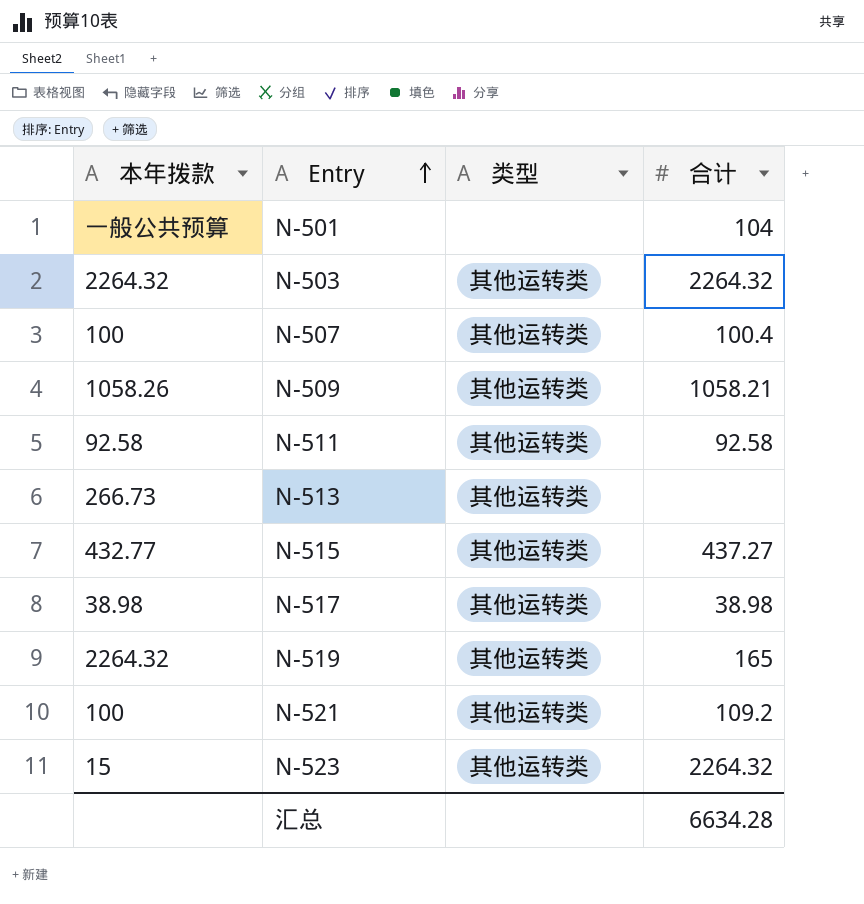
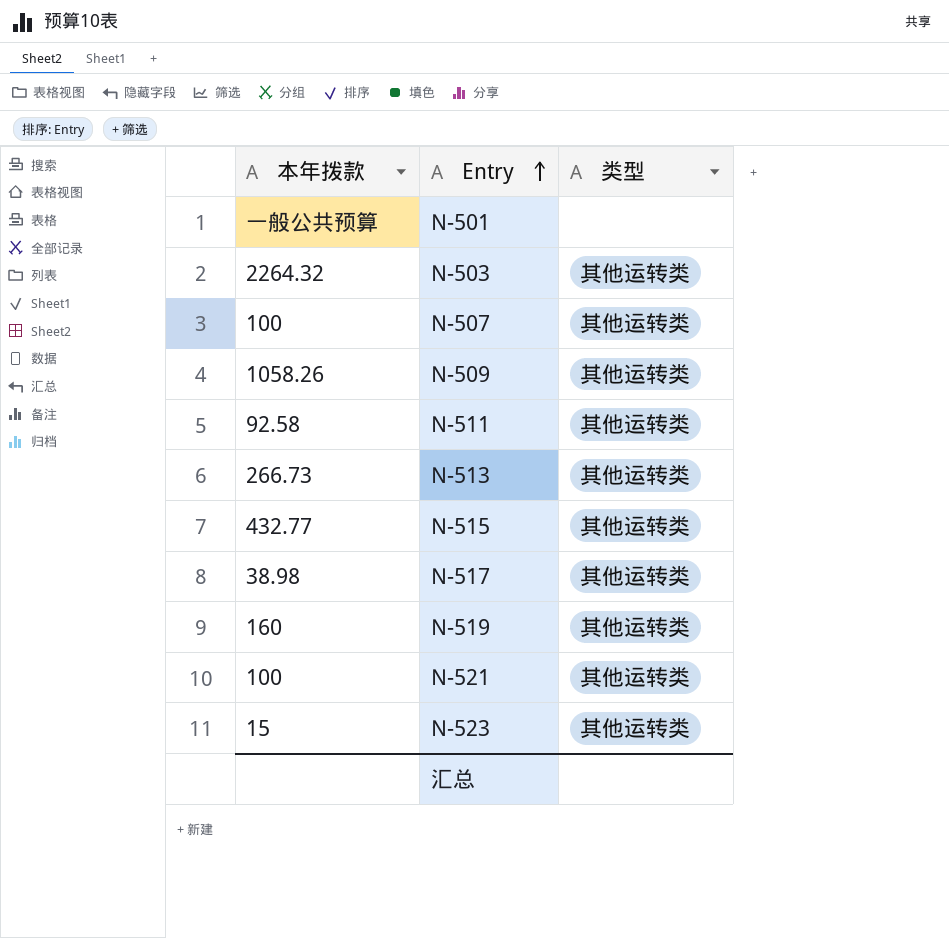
column 合计 | position: 4 -> none
N-519 | 本年拨款: 2264.32 -> 160

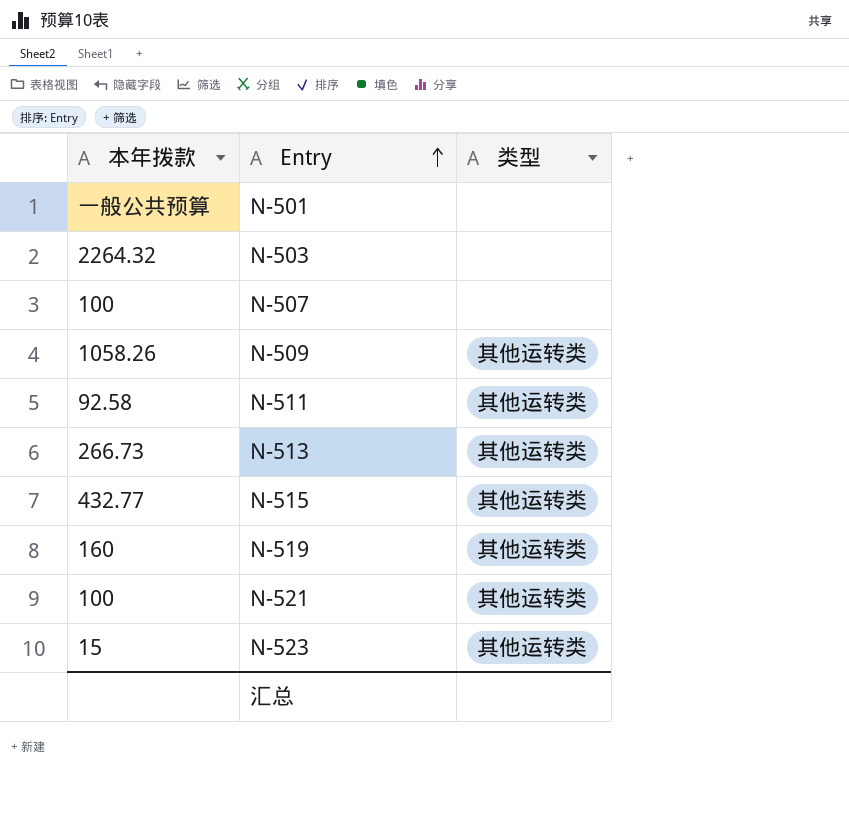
row N-517: 38.98 | 其他运转类 -> none
N-503 | 类型: 其他运转类 -> none
N-507 | 类型: 其他运转类 -> none

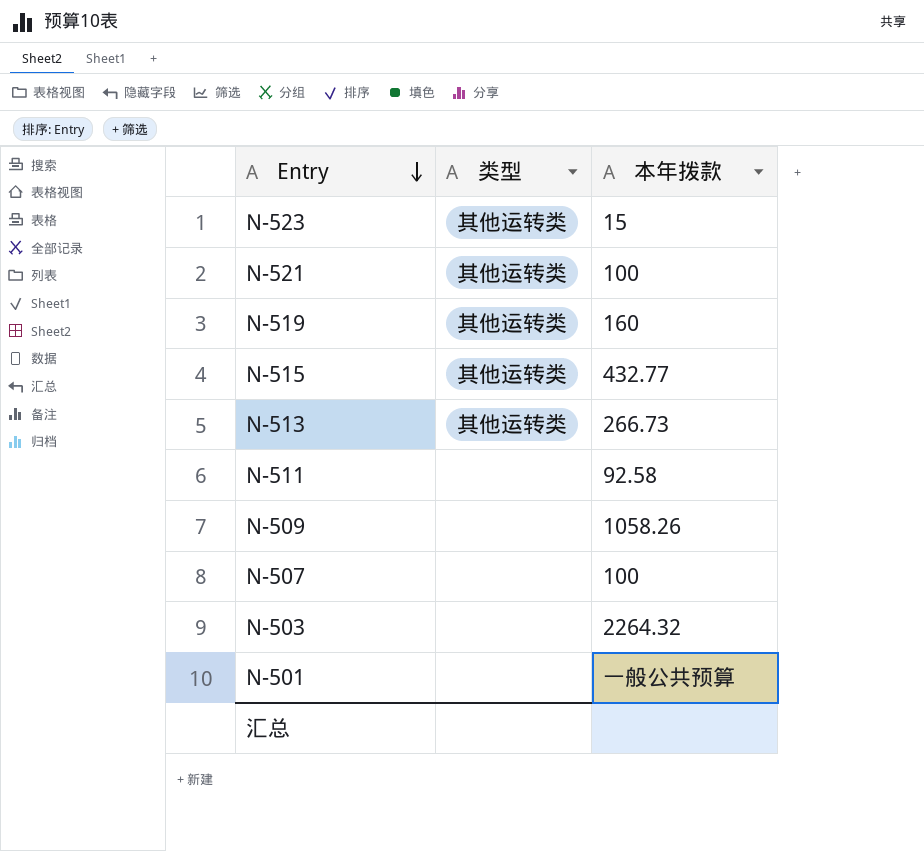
row order: Entry ascending -> Entry descending
column 本年拨款 | position: 1 -> 3
N-511 | 类型: 其他运转类 -> none
N-509 | 类型: 其他运转类 -> none

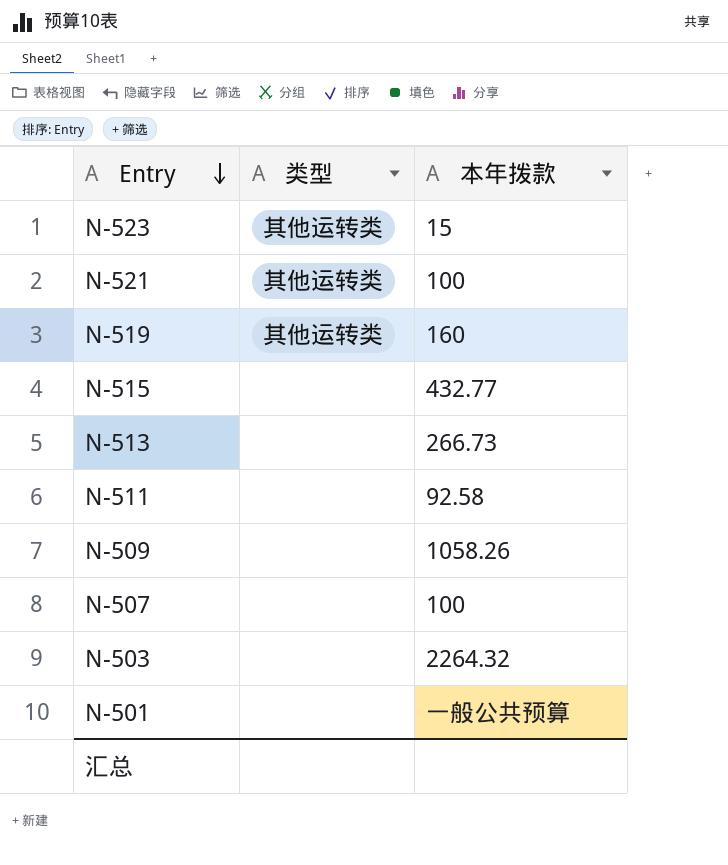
N-515 | 类型: 其他运转类 -> none
N-513 | 类型: 其他运转类 -> none

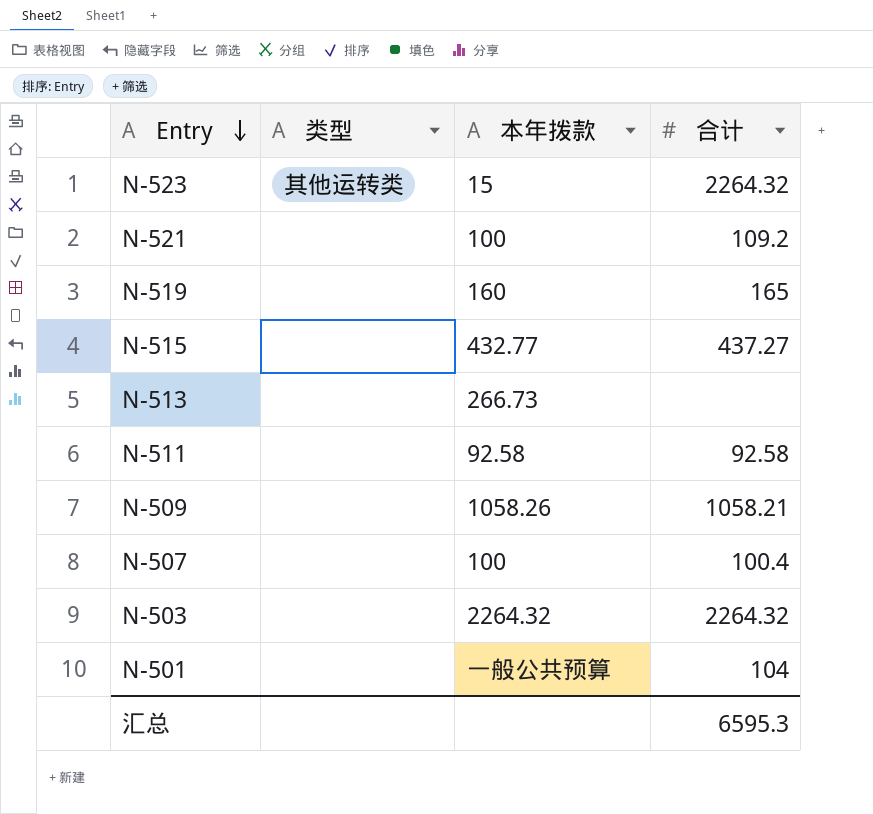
column 合计 | position: none -> 4
N-521 | 类型: 其他运转类 -> none
N-519 | 类型: 其他运转类 -> none

